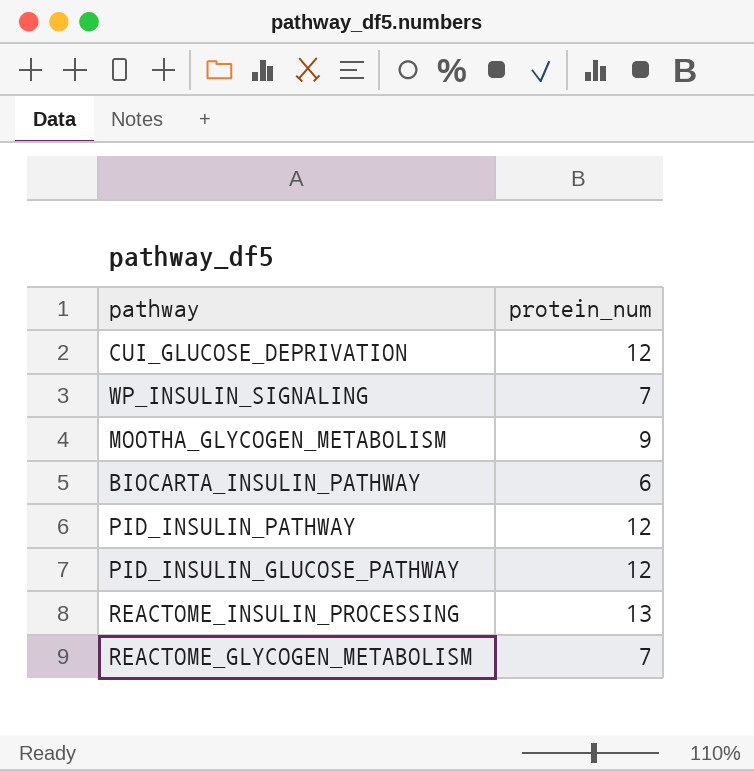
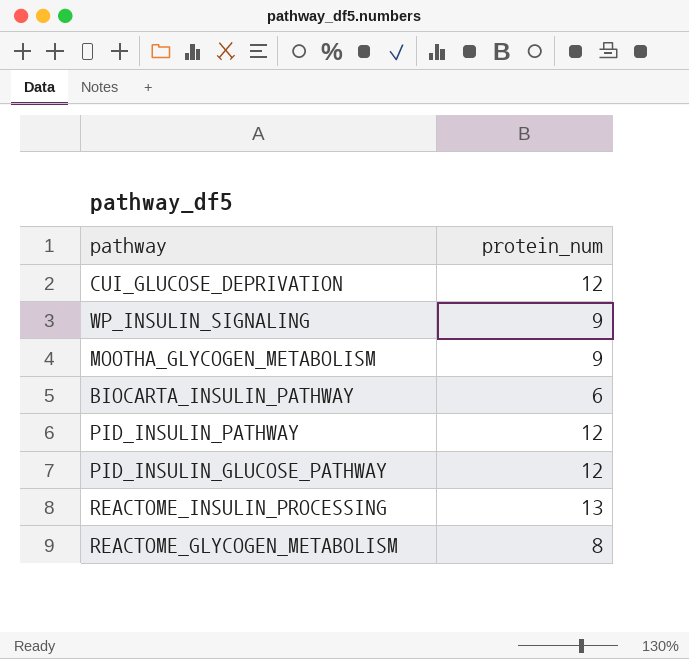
WP_INSULIN_SIGNALING | protein_num: 7 -> 9
REACTOME_GLYCOGEN_METABOLISM | protein_num: 7 -> 8

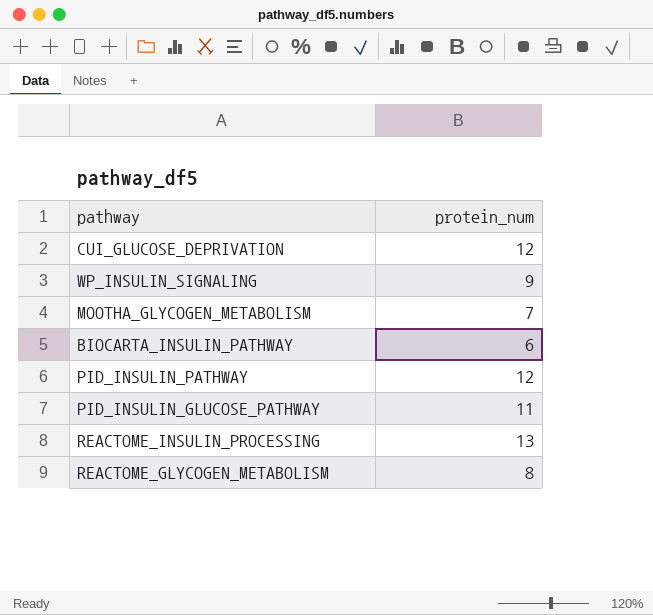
MOOTHA_GLYCOGEN_METABOLISM | protein_num: 9 -> 7
PID_INSULIN_GLUCOSE_PATHWAY | protein_num: 12 -> 11

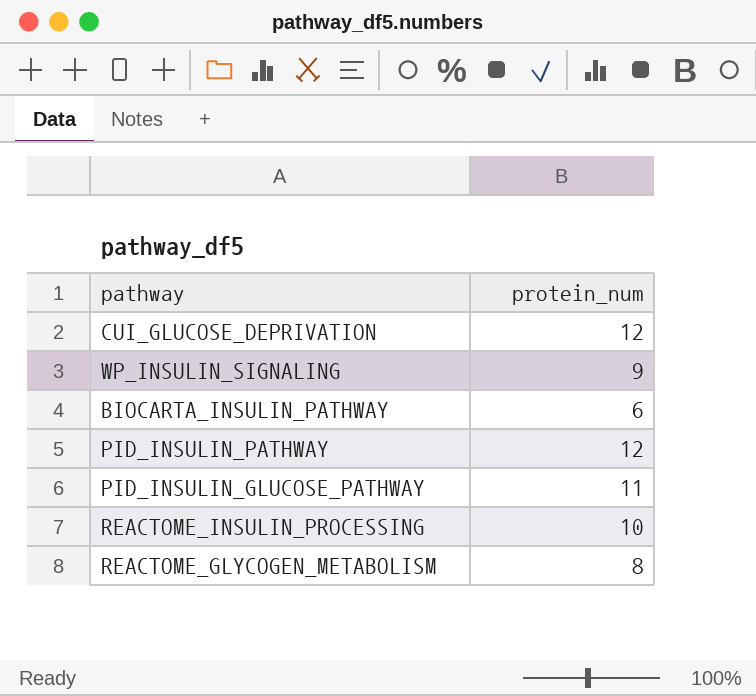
row MOOTHA_GLYCOGEN_METABOLISM: 7 -> none
REACTOME_INSULIN_PROCESSING | protein_num: 13 -> 10

